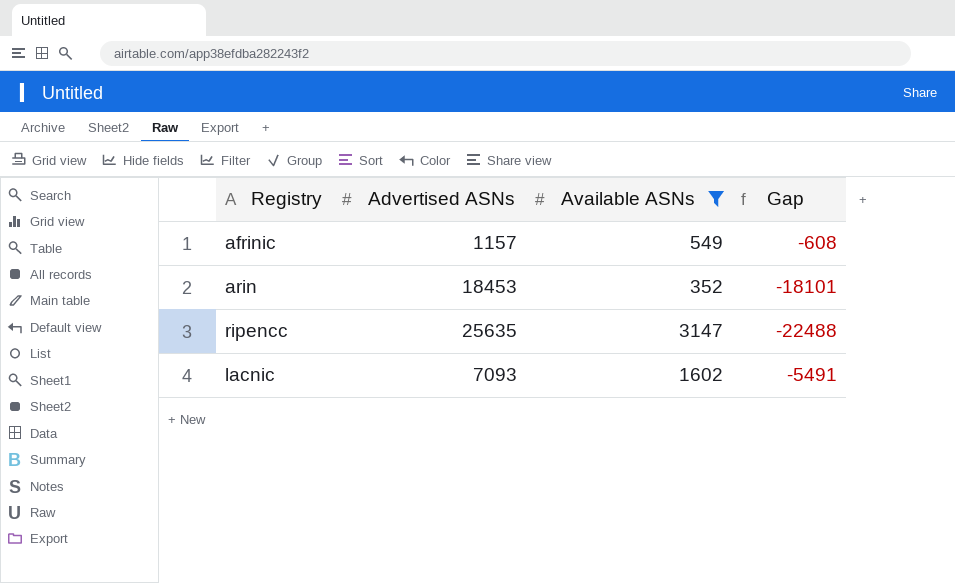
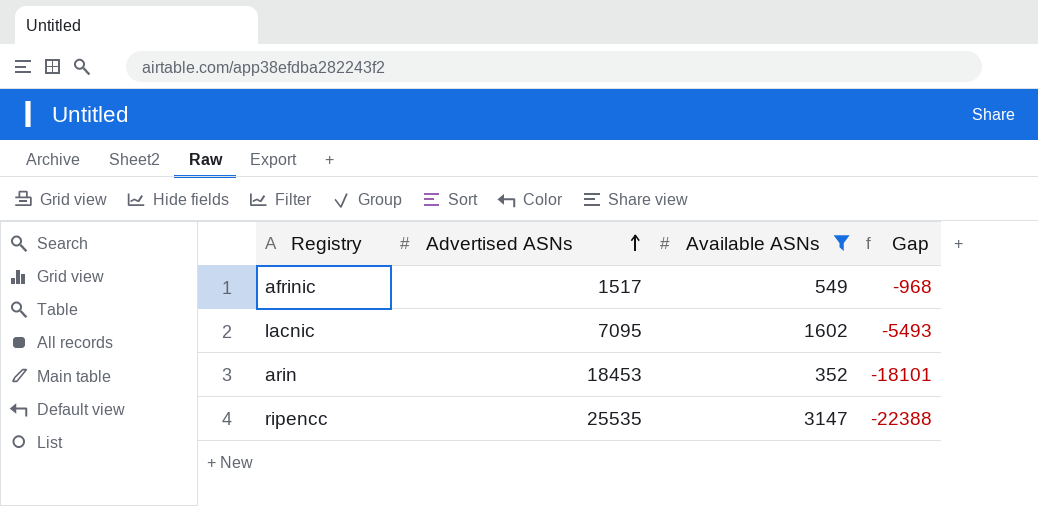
row order: none -> Advertised ASNs ascending
afrinic | Advertised ASNs: 1157 -> 1517
afrinic | Gap: -608 -> -968
lacnic | Advertised ASNs: 7093 -> 7095
lacnic | Gap: -5491 -> -5493
ripencc | Advertised ASNs: 25635 -> 25535
ripencc | Gap: -22488 -> -22388

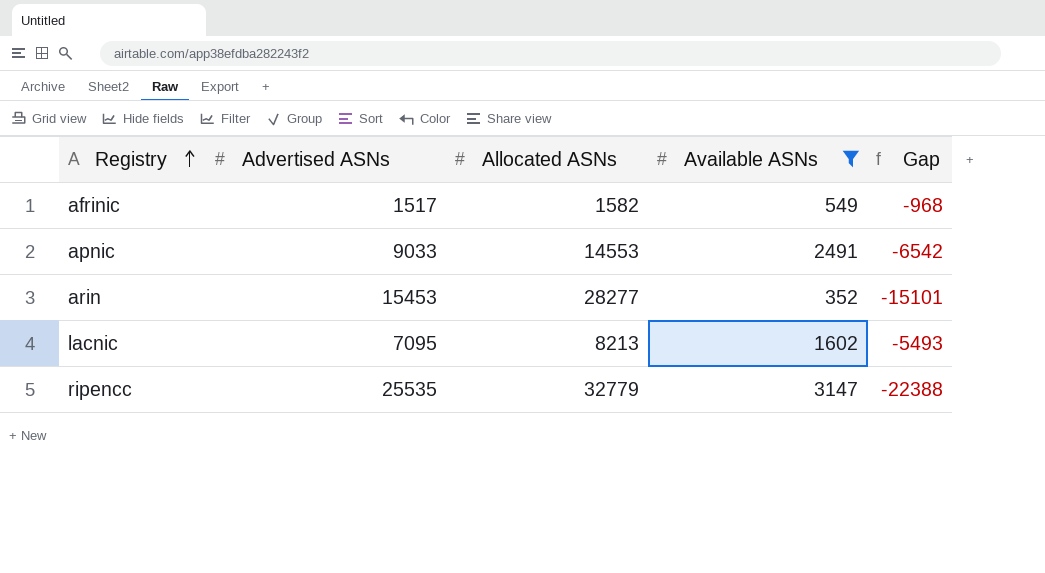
row order: Advertised ASNs ascending -> Registry ascending
column Allocated ASNs | position: none -> 3
row apnic: none -> 9033 | 14553 | 2491 | -6542
arin | Advertised ASNs: 18453 -> 15453
arin | Gap: -18101 -> -15101

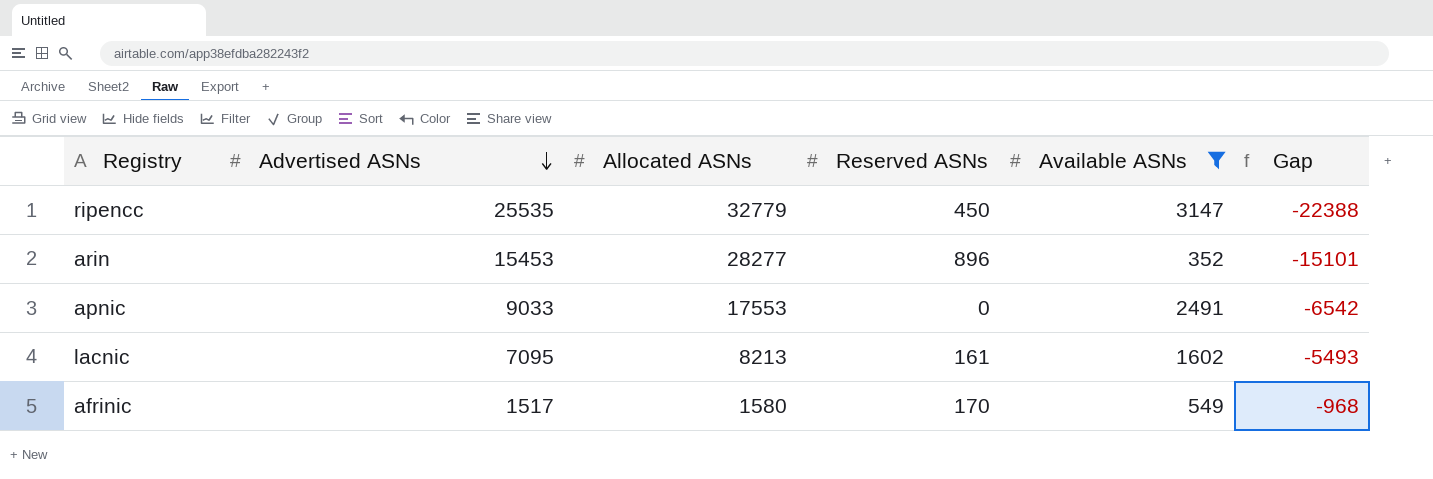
row order: Registry ascending -> Advertised ASNs descending
column Reserved ASNs | position: none -> 4
apnic | Allocated ASNs: 14553 -> 17553
afrinic | Allocated ASNs: 1582 -> 1580

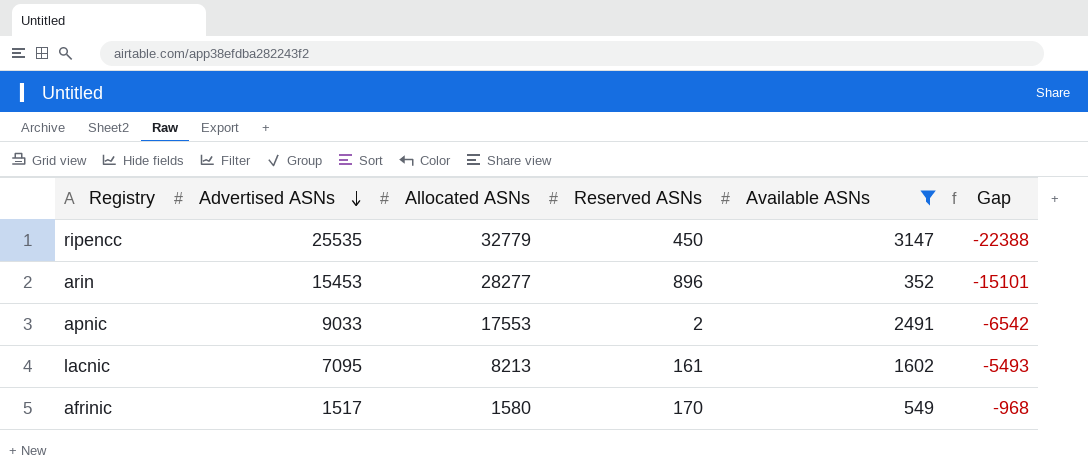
apnic | Reserved ASNs: 0 -> 2

